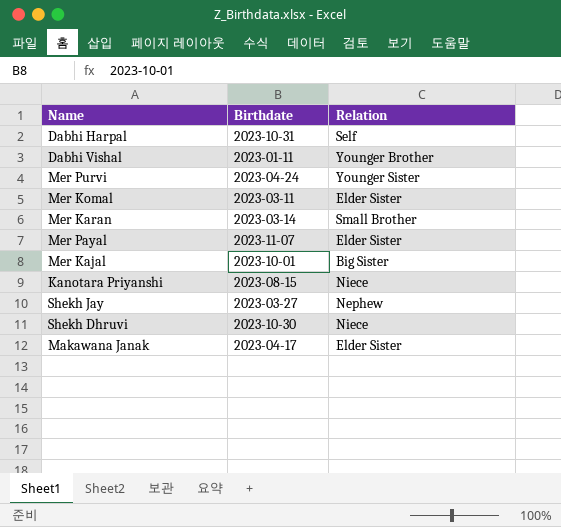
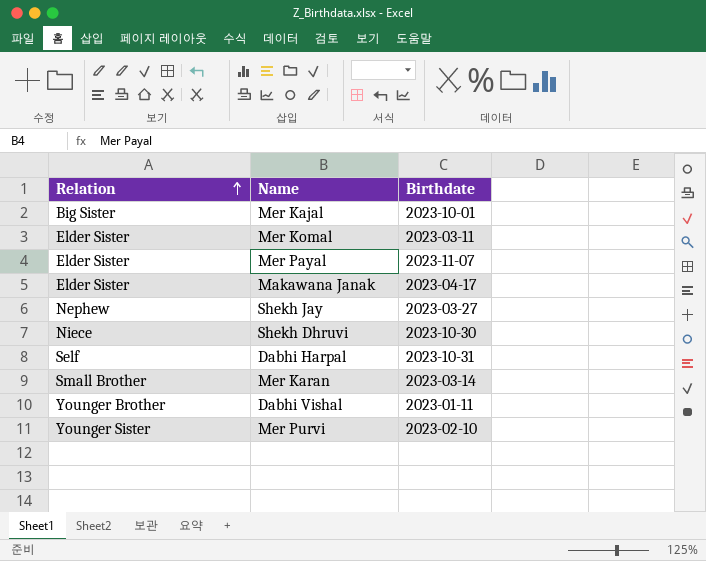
row order: none -> Relation ascending
column Relation | position: 3 -> 1
row Kanotara Priyanshi: 2023-08-15 | Niece -> none
Mer Purvi | Birthdate: 2023-04-24 -> 2023-02-10

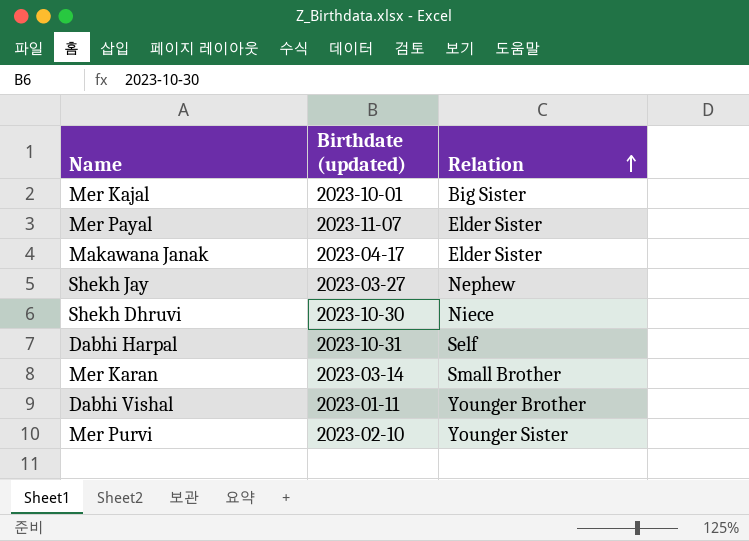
column name: Birthdate -> Birthdate (updated)
column Relation | position: 1 -> 3
row Mer Komal: Elder Sister | 2023-03-11 -> none

